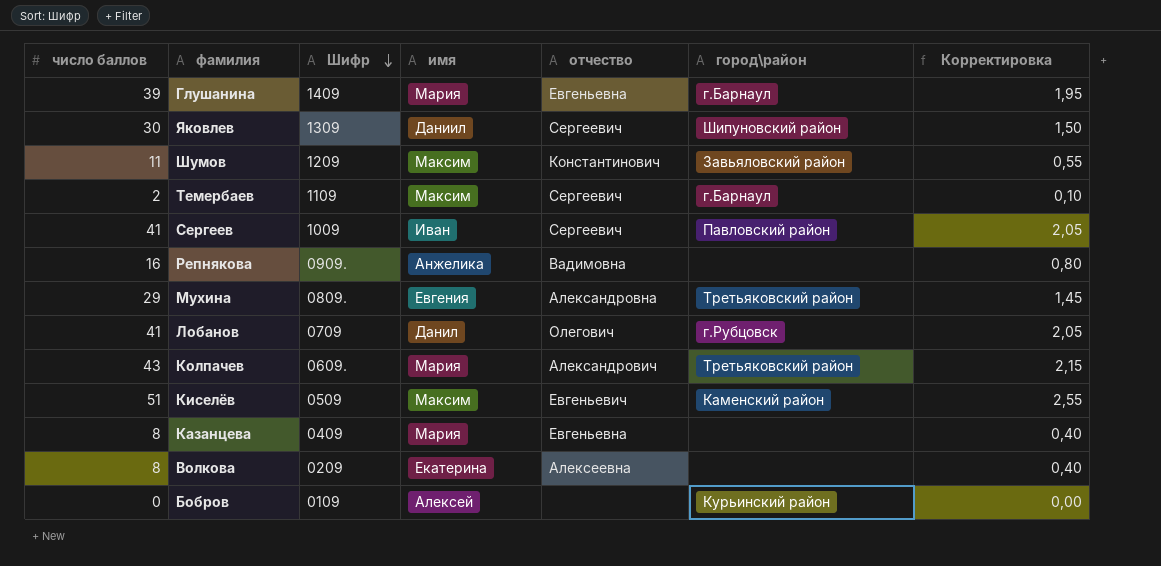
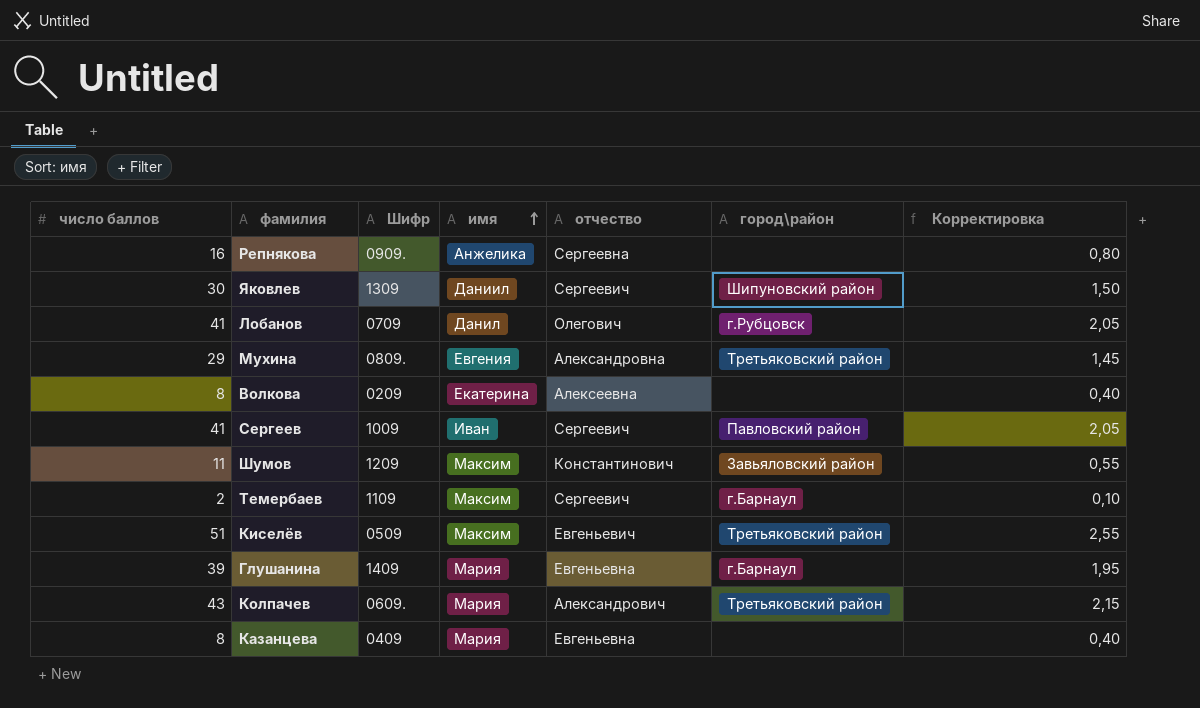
row order: Шифр descending -> имя ascending
row Бобров: 0 | 0109 | Алексей | none | Курьинский район | 0,00 -> none
Репнякова | отчество: Вадимовна -> Сергеевна
Киселёв | город\район: Каменский район -> Третьяковский район

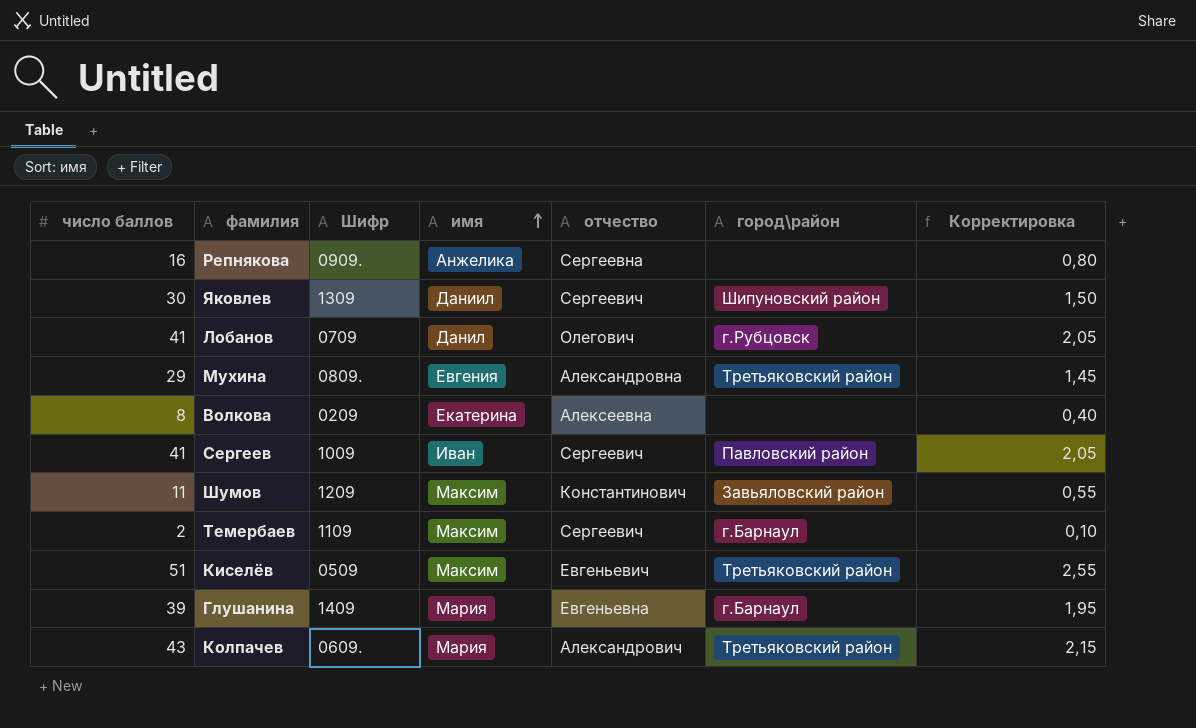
row Казанцева: 8 | 0409 | Мария | Евгеньевна | none | 0,40 -> none

